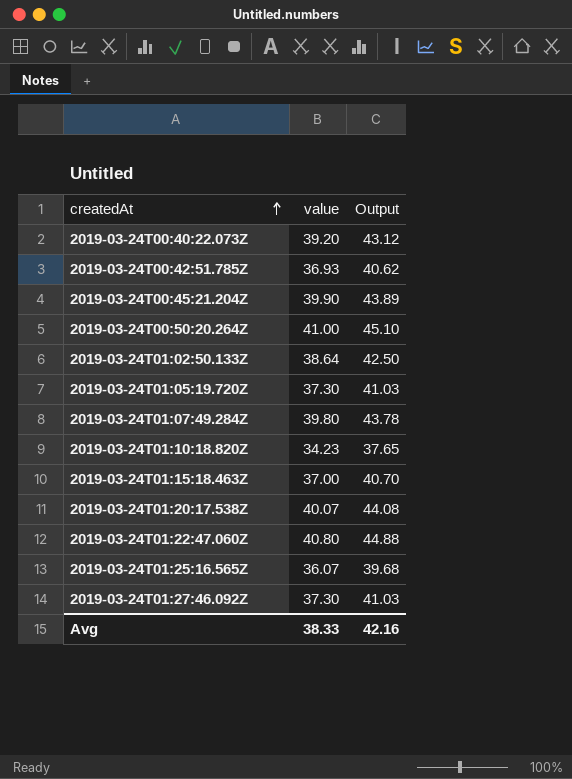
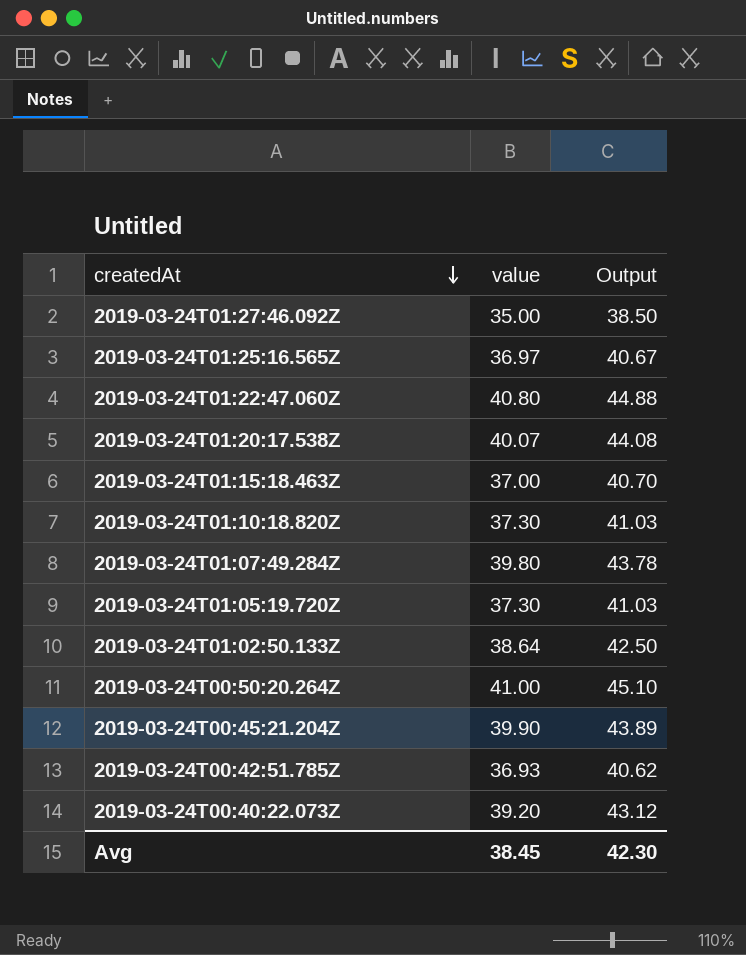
row order: createdAt ascending -> createdAt descending
2019-03-24T01:27:46.092Z | value: 37.30 -> 35.00
2019-03-24T01:27:46.092Z | Output: 41.03 -> 38.50
2019-03-24T01:25:16.565Z | value: 36.07 -> 36.97
2019-03-24T01:25:16.565Z | Output: 39.68 -> 40.67
2019-03-24T01:10:18.820Z | value: 34.23 -> 37.30
2019-03-24T01:10:18.820Z | Output: 37.65 -> 41.03
Avg | value: 38.33 -> 38.45
Avg | Output: 42.16 -> 42.30

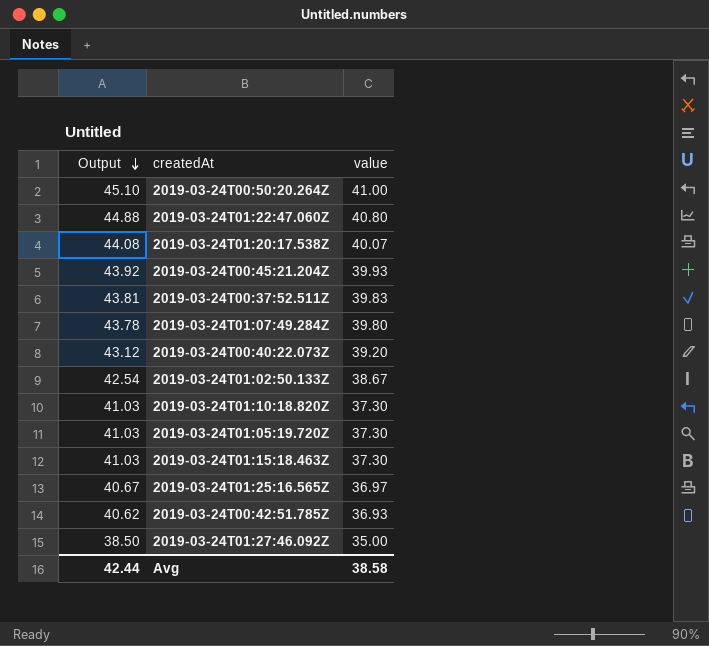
row order: createdAt descending -> Output descending
column Output | position: 3 -> 1
2019-03-24T00:45:21.204Z | Output: 43.89 -> 43.92
2019-03-24T00:45:21.204Z | value: 39.90 -> 39.93
row 2019-03-24T00:37:52.511Z: none -> 43.81 | 39.83
2019-03-24T01:02:50.133Z | Output: 42.50 -> 42.54
2019-03-24T01:02:50.133Z | value: 38.64 -> 38.67
2019-03-24T01:15:18.463Z | Output: 40.70 -> 41.03
2019-03-24T01:15:18.463Z | value: 37.00 -> 37.30
Avg | Output: 42.30 -> 42.44
Avg | value: 38.45 -> 38.58

